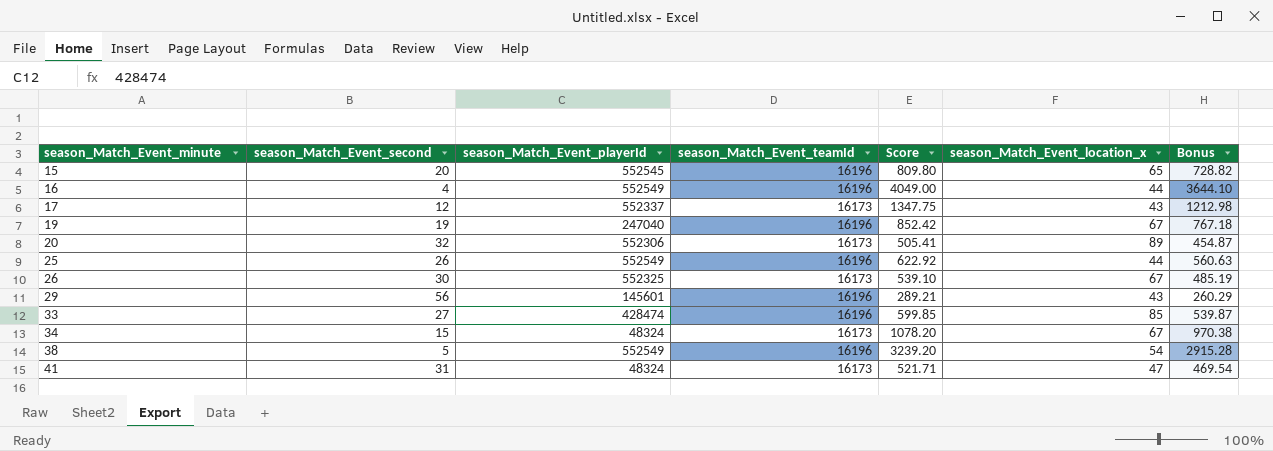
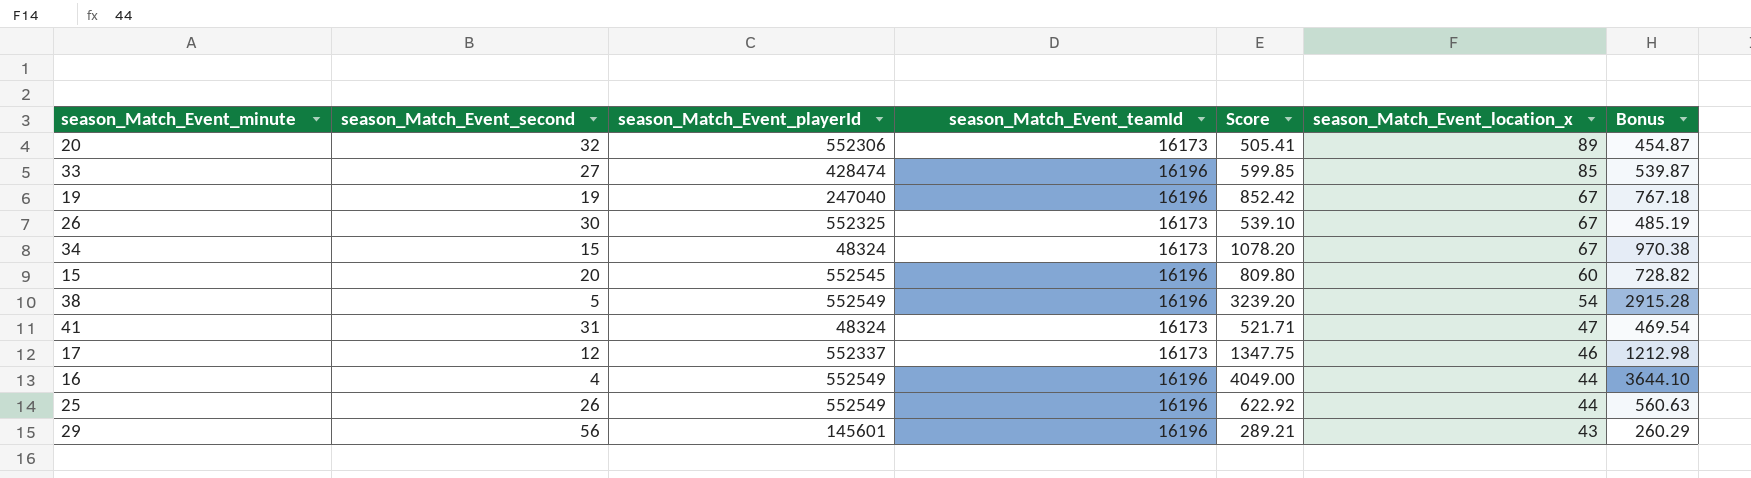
row order: season_Match_Event_minute ascending -> season_Match_Event_location_x descending
15 | season_Match_Event_location_x: 65 -> 60
17 | season_Match_Event_location_x: 43 -> 46

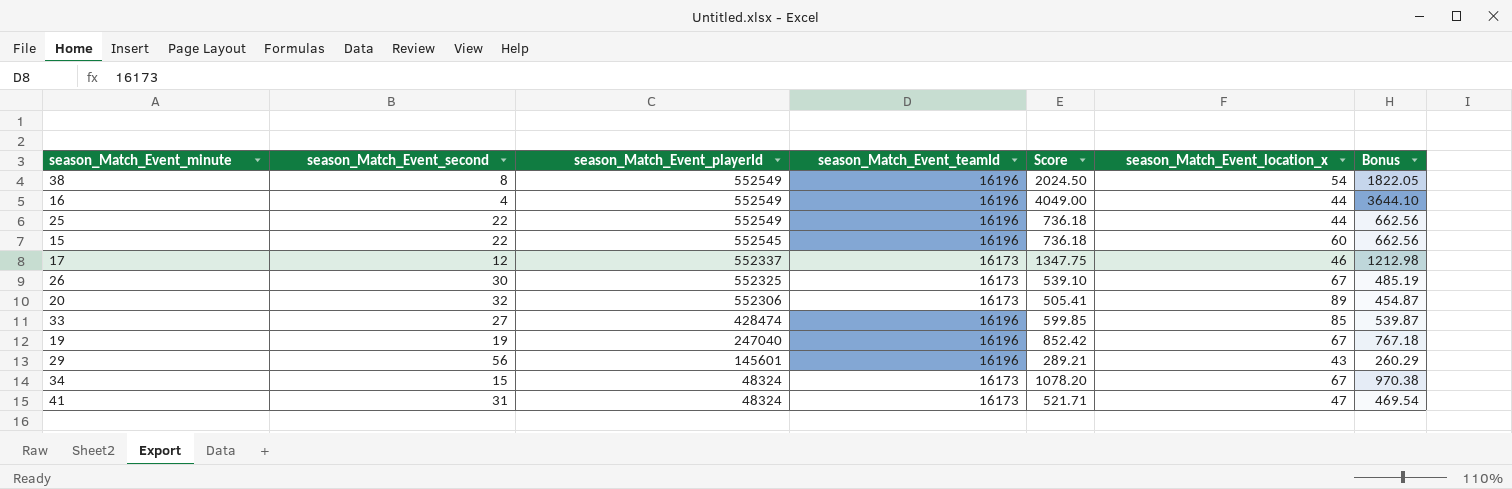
row order: season_Match_Event_location_x descending -> season_Match_Event_playerId descending
38 | season_Match_Event_second: 5 -> 8
38 | Score: 3239.20 -> 2024.50
38 | Bonus: 2915.28 -> 1822.05
25 | season_Match_Event_second: 26 -> 22
25 | Score: 622.92 -> 736.18
25 | Bonus: 560.63 -> 662.56
15 | season_Match_Event_second: 20 -> 22
15 | Score: 809.80 -> 736.18
15 | Bonus: 728.82 -> 662.56

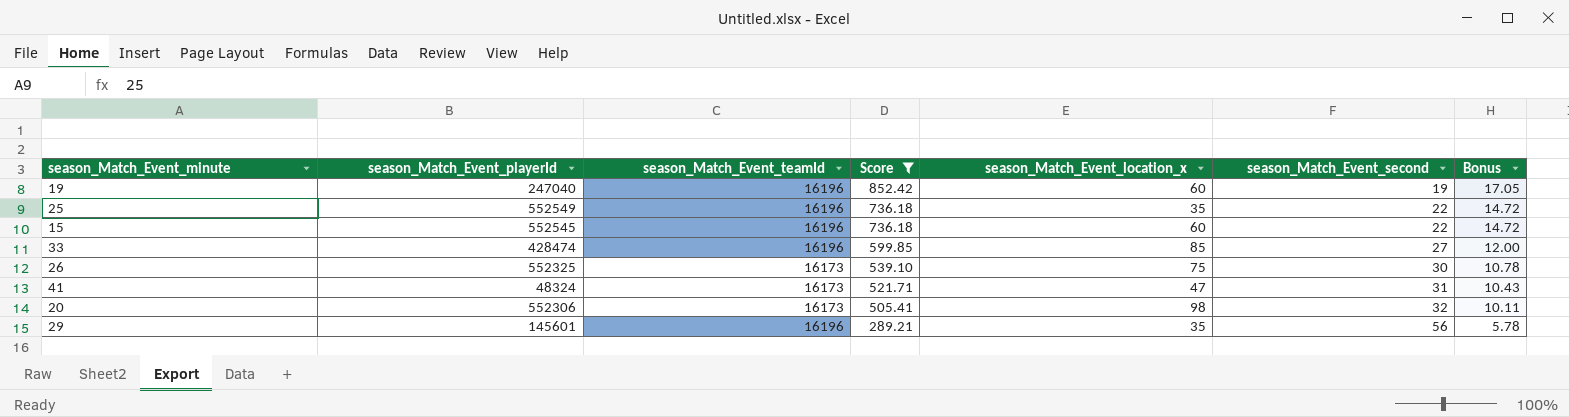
filter: none -> Score <= 852.42
row order: season_Match_Event_playerId descending -> Score descending
column season_Match_Event_second | position: 2 -> 6
column Bonus | formula: [Score] * 0.9 -> [Score] * 0.02
19 | season_Match_Event_location_x: 67 -> 60
25 | season_Match_Event_location_x: 44 -> 35
26 | season_Match_Event_location_x: 67 -> 75
20 | season_Match_Event_location_x: 89 -> 98
29 | season_Match_Event_location_x: 43 -> 35

